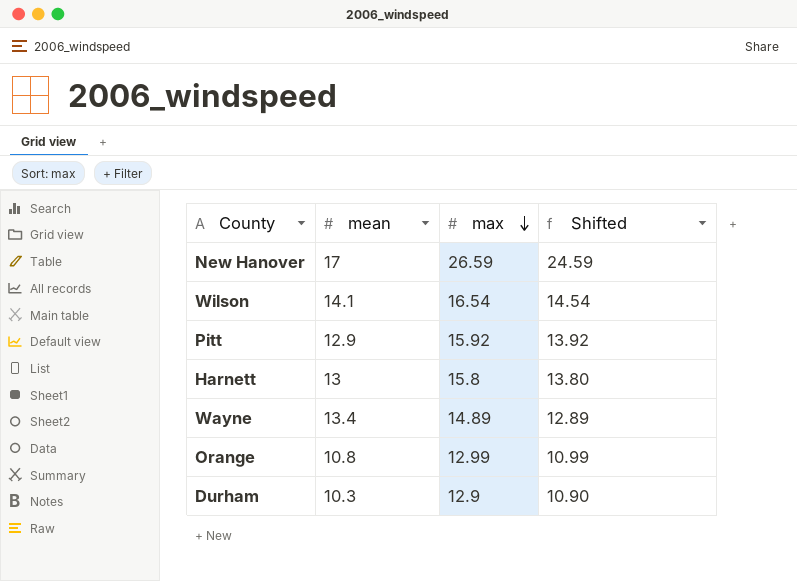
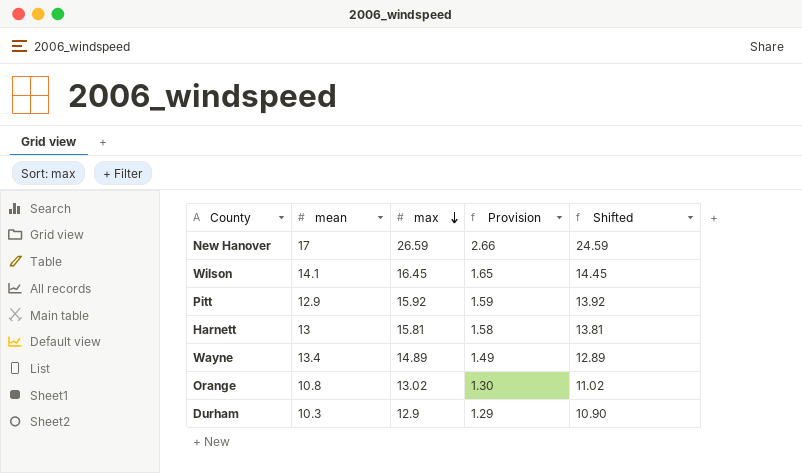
column Provision | formula: none -> [max] * 0.1
Wilson | max: 16.54 -> 16.45
Wilson | Shifted: 14.54 -> 14.45
Harnett | max: 15.8 -> 15.81
Harnett | Shifted: 13.80 -> 13.81
Orange | max: 12.99 -> 13.02
Orange | Shifted: 10.99 -> 11.02

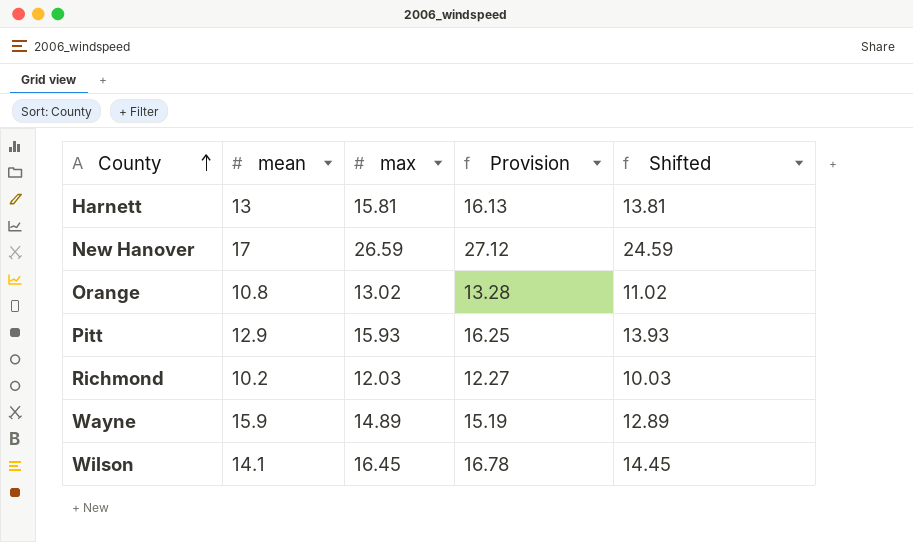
row order: max descending -> County ascending
column Provision | formula: [max] * 0.1 -> [max] * 1.02
row Durham: 10.3 | 12.9 | 1.29 | 10.90 -> none
Pitt | max: 15.92 -> 15.93
Pitt | Shifted: 13.92 -> 13.93
row Richmond: none -> 10.2 | 12.03 | 12.27 | 10.03
Wayne | mean: 13.4 -> 15.9

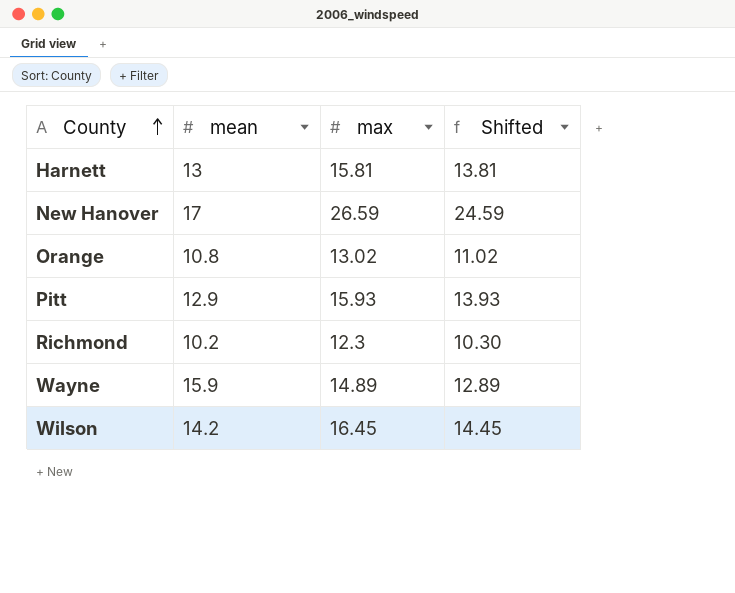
column Provision | formula: [max] * 1.02 -> none
Richmond | max: 12.03 -> 12.3
Richmond | Shifted: 10.03 -> 10.30
Wilson | mean: 14.1 -> 14.2

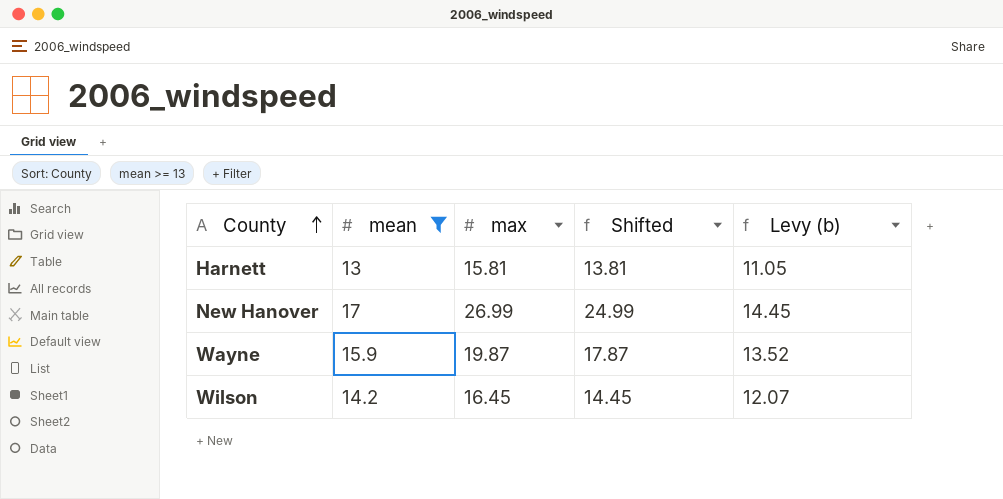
filter: none -> mean >= 13
column Levy (b) | formula: none -> [mean] * 0.85
New Hanover | max: 26.59 -> 26.99
New Hanover | Shifted: 24.59 -> 24.99
Wayne | max: 14.89 -> 19.87
Wayne | Shifted: 12.89 -> 17.87

